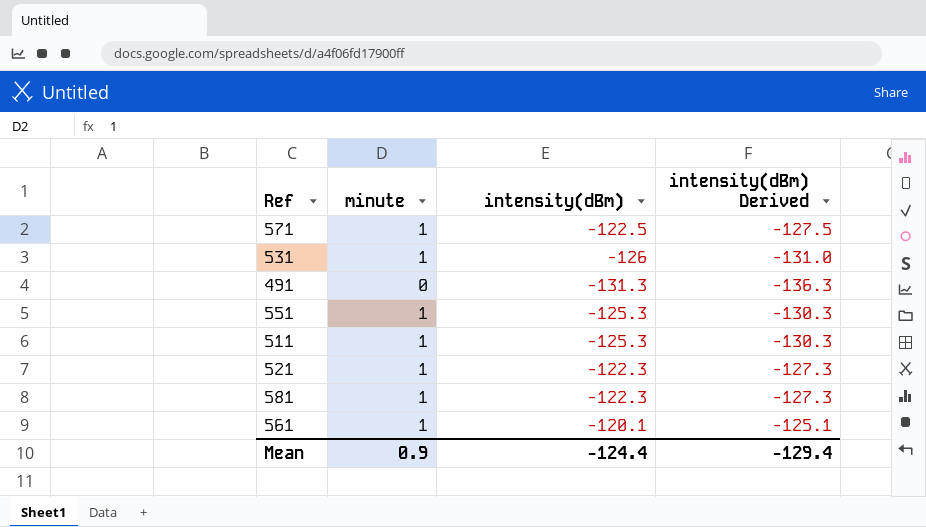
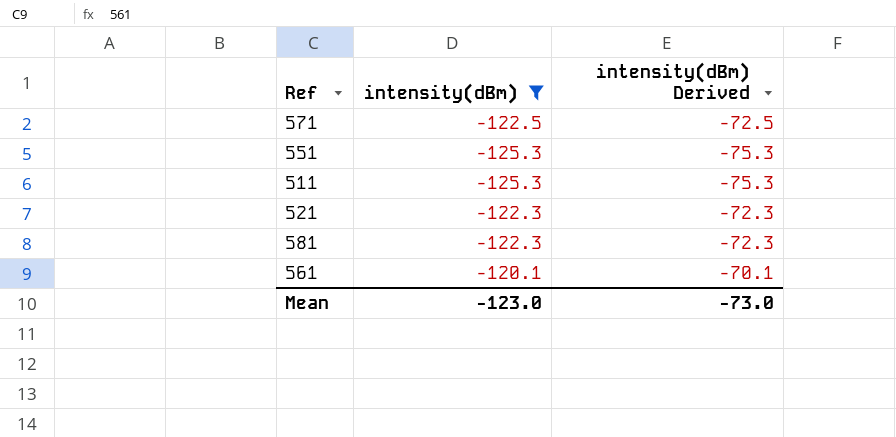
filter: none -> intensity(dBm) >= -125.3
column minute | position: 2 -> none
column intensity(dBm) Derived | formula: [intensity(dBm)] - 5 -> [intensity(dBm)] + 50
Mean | intensity(dBm): -124.4 -> -123.0
Mean | intensity(dBm) Derived: -129.4 -> -73.0

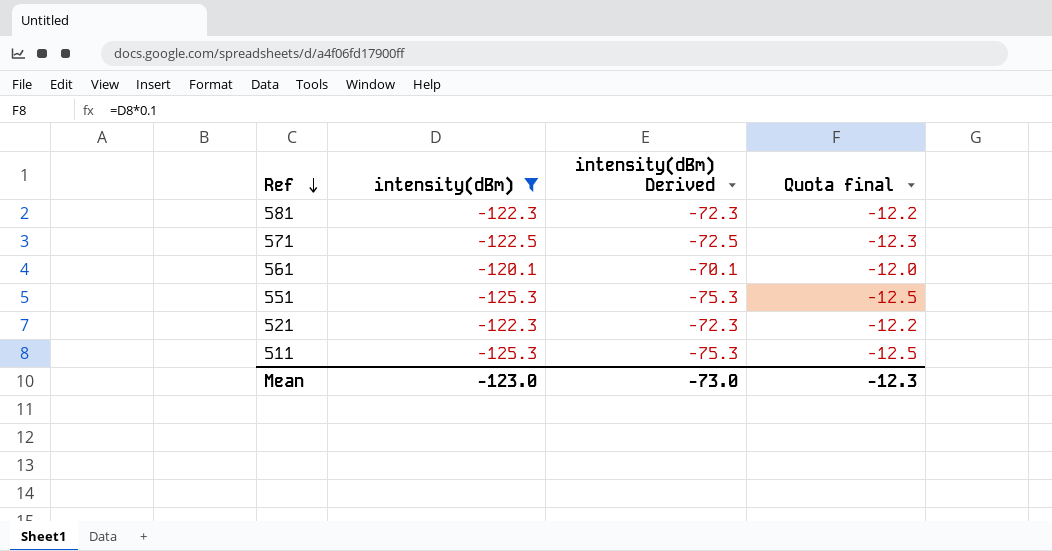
row order: none -> Ref descending
column Quota final | formula: none -> [intensity(dBm)] * 0.1

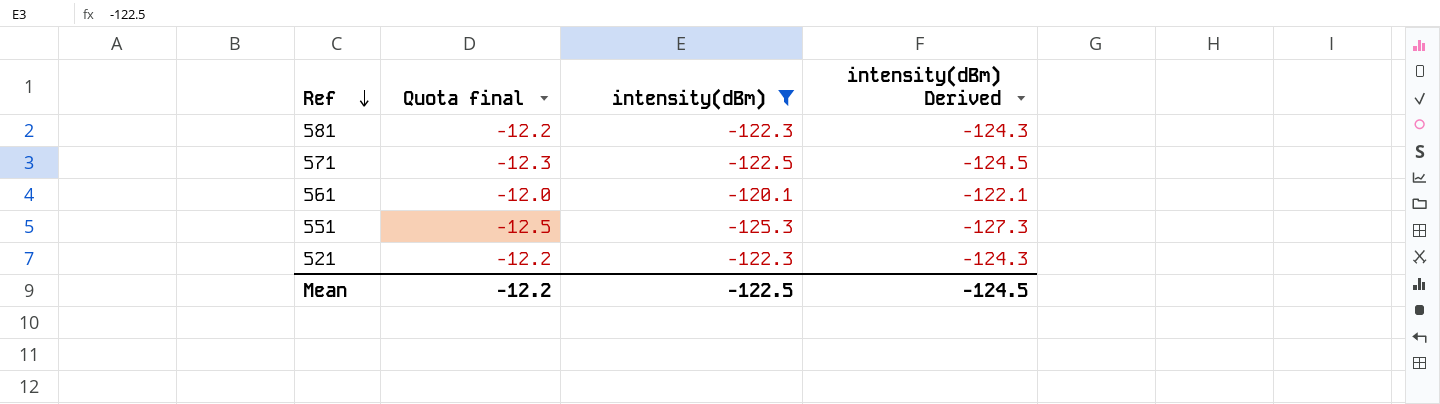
column Quota final | position: 4 -> 2
column intensity(dBm) Derived | formula: [intensity(dBm)] + 50 -> [intensity(dBm)] - 2
row 511: -125.3 | -75.3 | -12.5 -> none
Mean | Quota final: -12.3 -> -12.2
Mean | intensity(dBm): -123.0 -> -122.5
Mean | intensity(dBm) Derived: -73.0 -> -124.5

